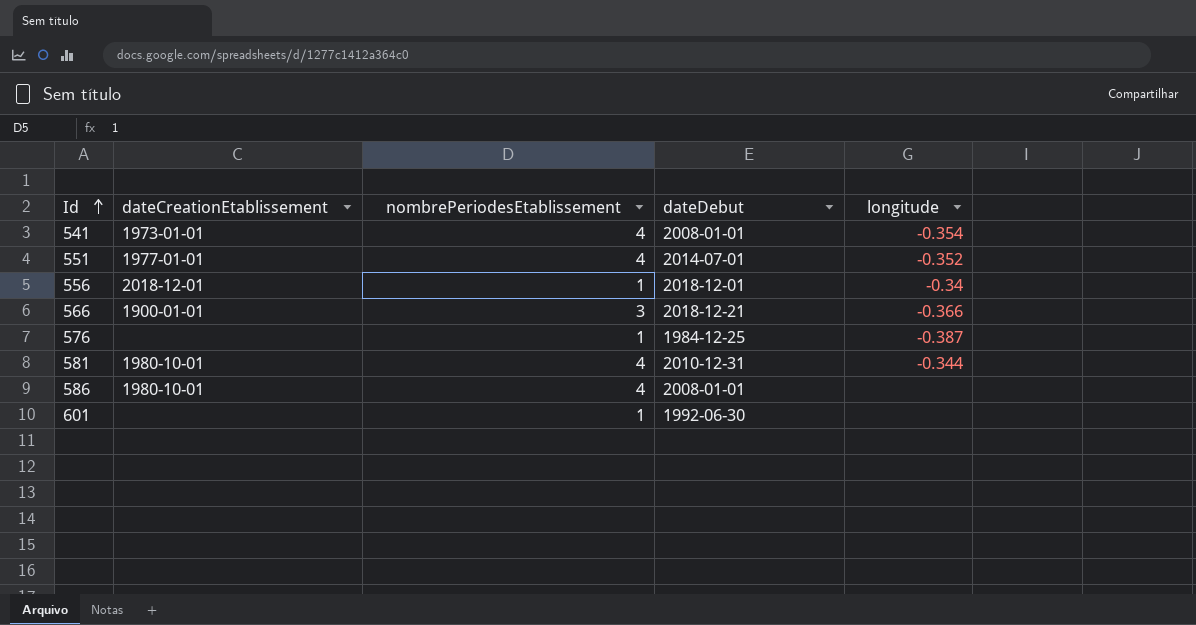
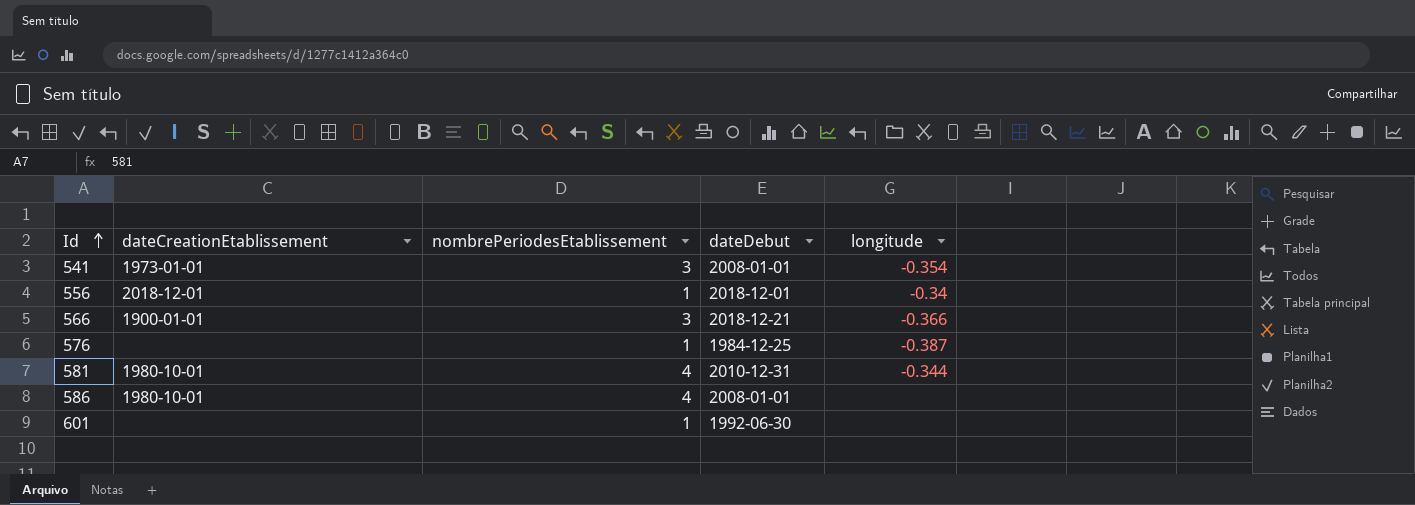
row 551: 1977-01-01 | 4 | 2014-07-01 | -0.352 -> none
541 | nombrePeriodesEtablissement: 4 -> 3

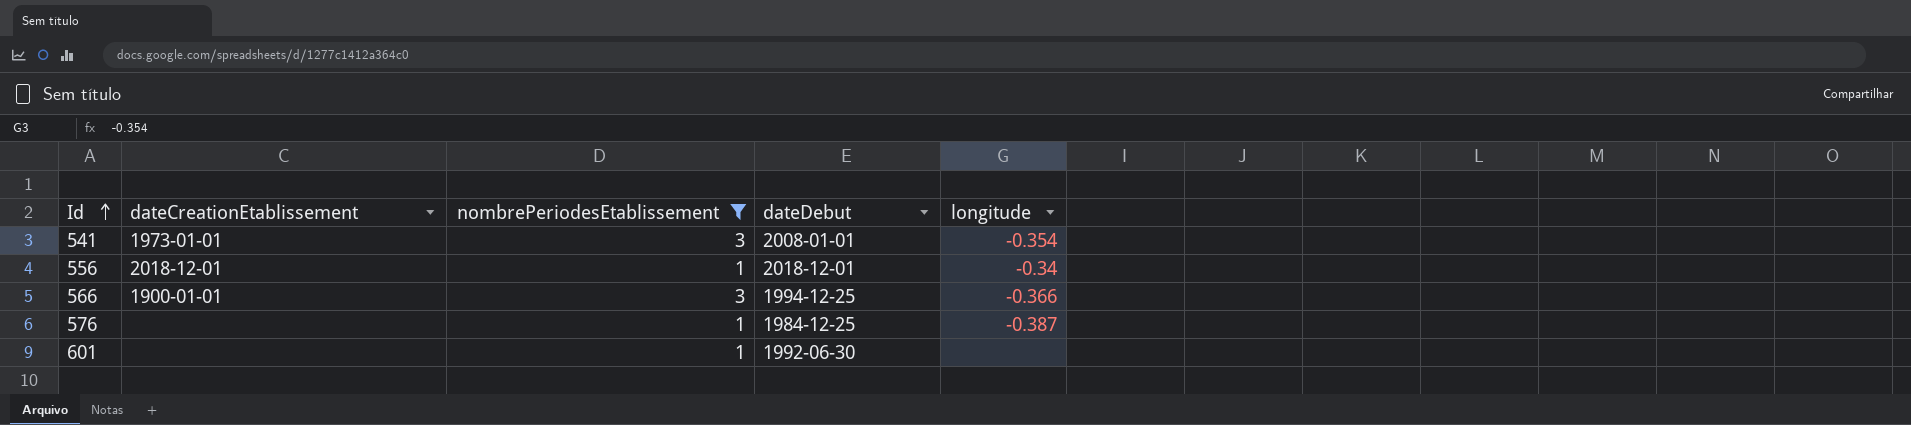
filter: none -> nombrePeriodesEtablissement != 4
566 | dateDebut: 2018-12-21 -> 1994-12-25

